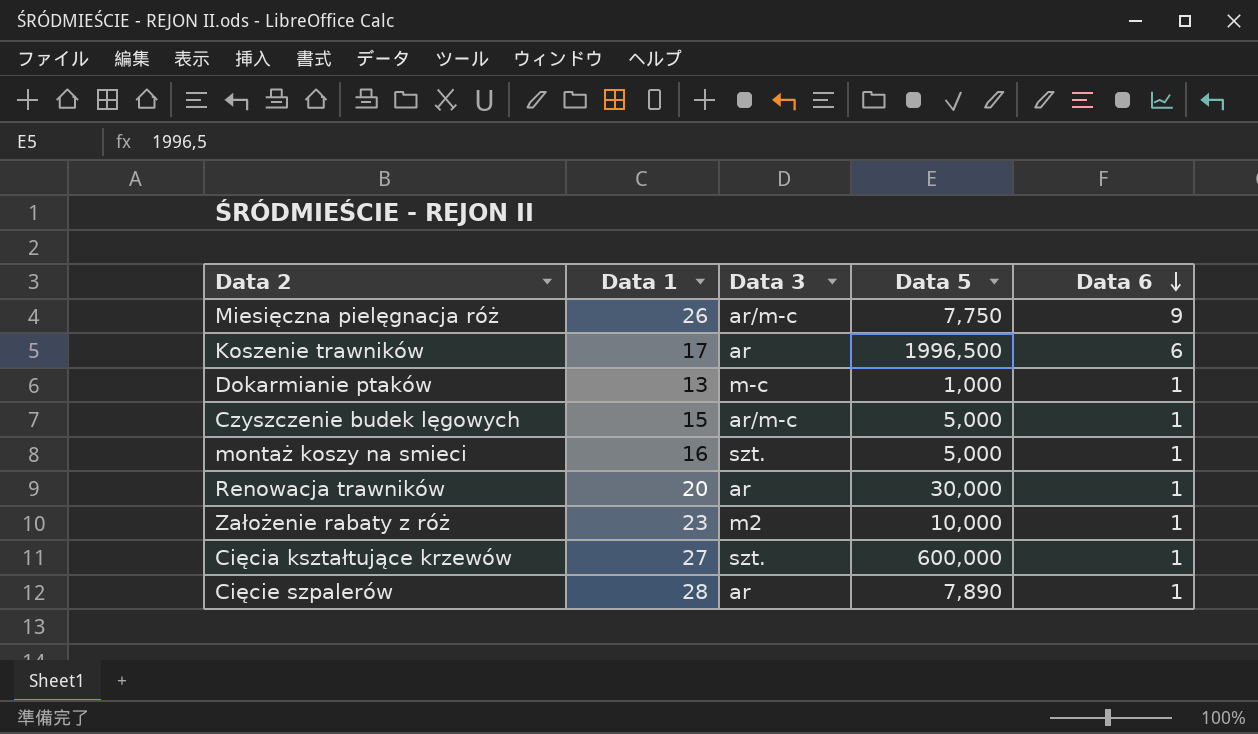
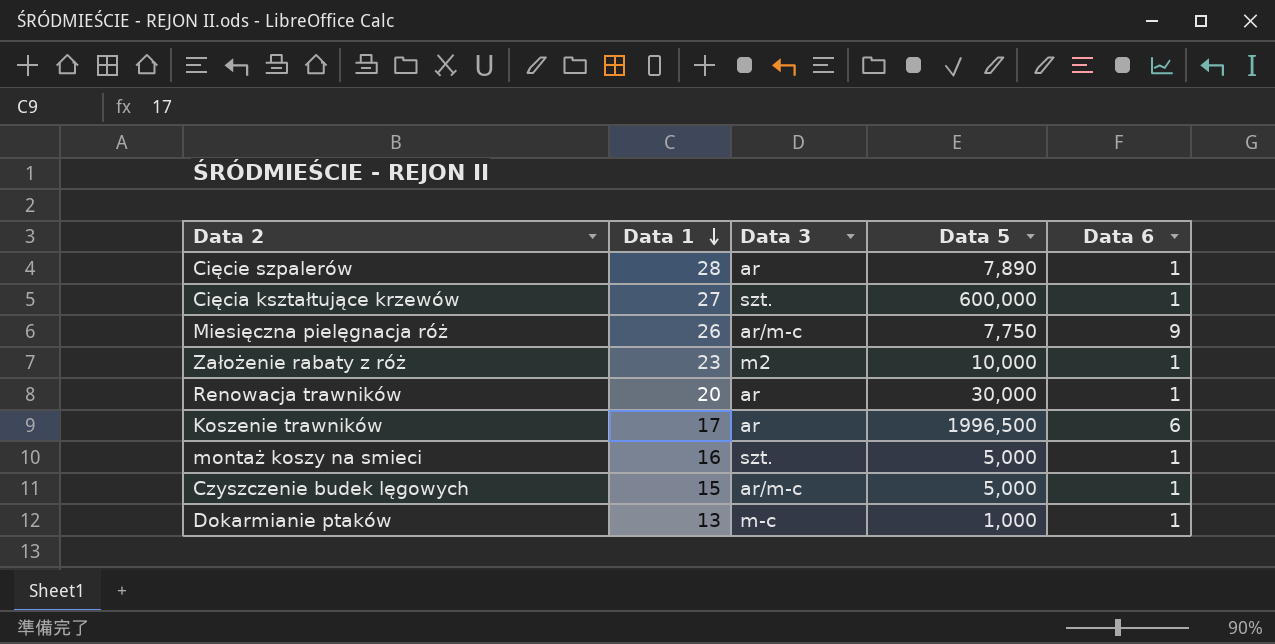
row order: Data 6 descending -> Data 1 descending

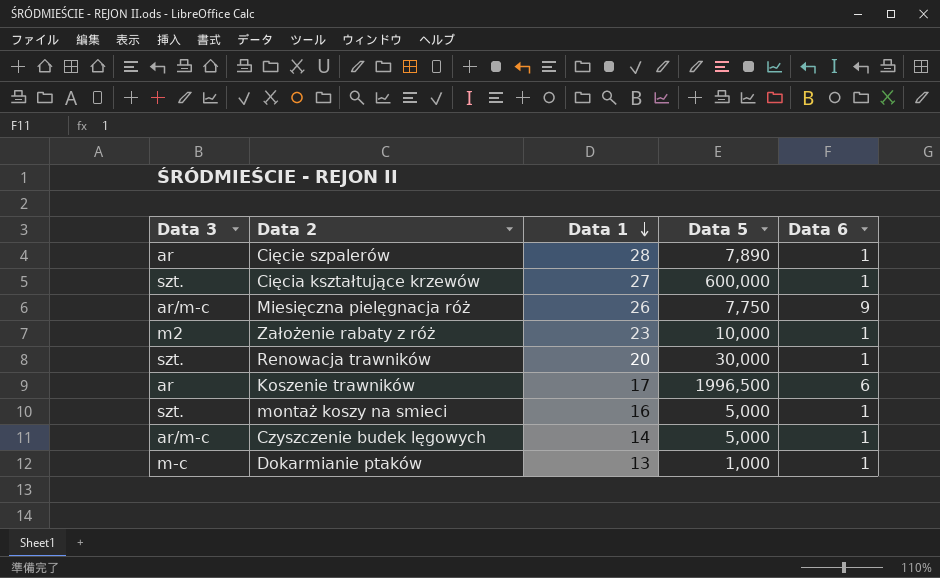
column Data 3 | position: 3 -> 1
Renowacja trawników | Data 3: ar -> szt.
Czyszczenie budek lęgowych | Data 1: 15 -> 14

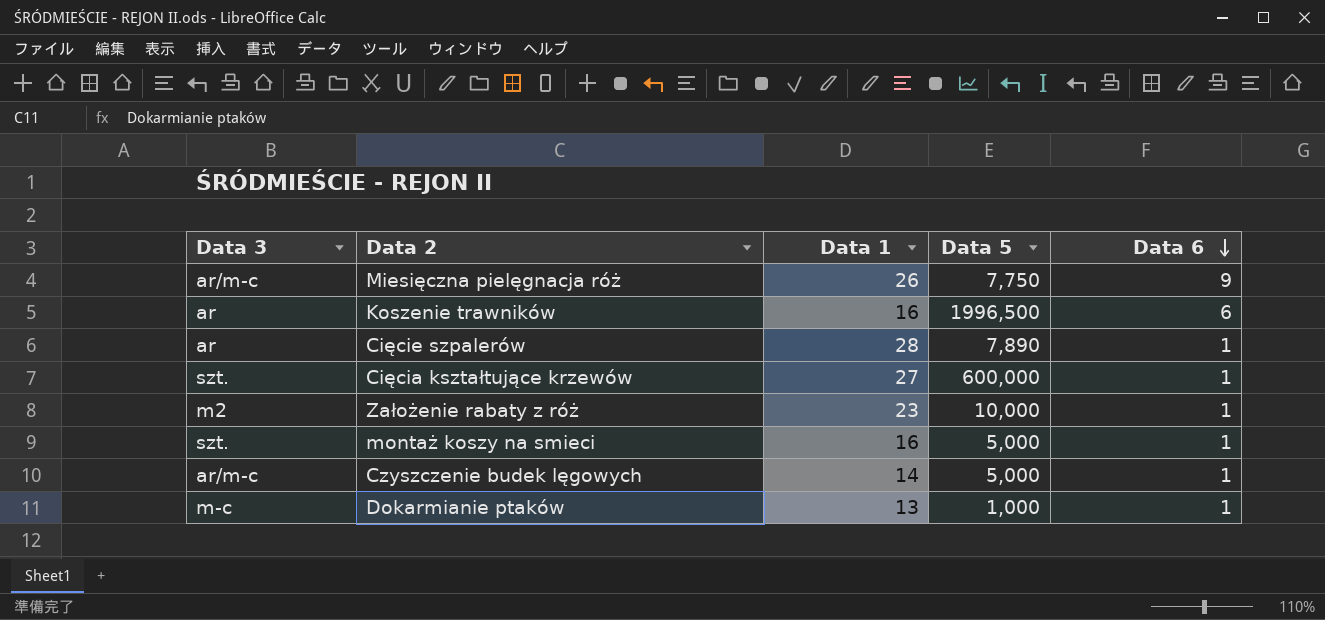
row order: Data 1 descending -> Data 6 descending
row Renowacja trawników: szt. | 20 | 30,000 | 1 -> none
Koszenie trawników | Data 1: 17 -> 16

